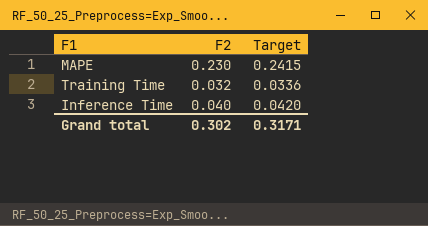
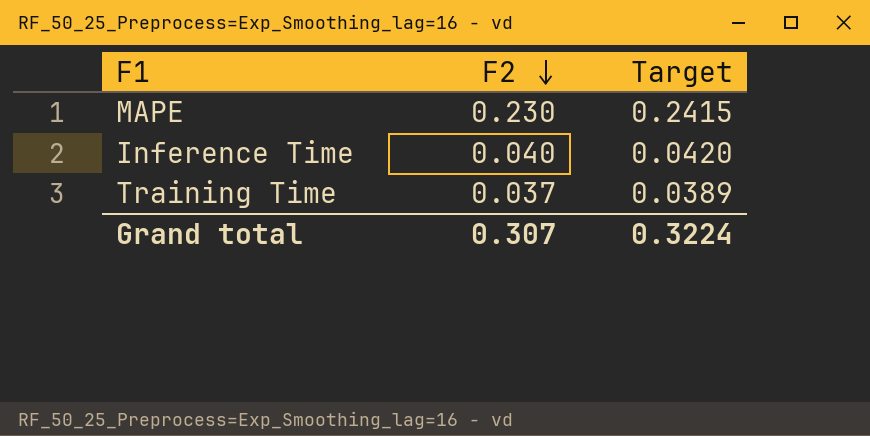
row order: none -> F2 descending
Training Time | F2: 0.032 -> 0.037
Training Time | Target: 0.0336 -> 0.0389
Grand total | F2: 0.302 -> 0.307
Grand total | Target: 0.3171 -> 0.3224

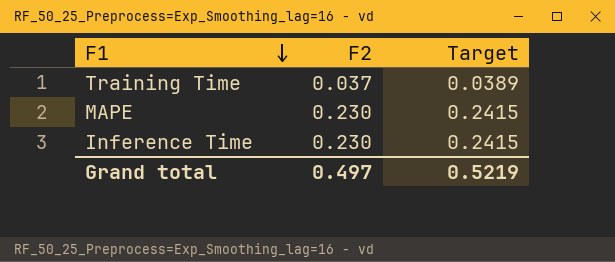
row order: F2 descending -> F1 descending
Inference Time | F2: 0.040 -> 0.230
Inference Time | Target: 0.0420 -> 0.2415
Grand total | F2: 0.307 -> 0.497
Grand total | Target: 0.3224 -> 0.5219

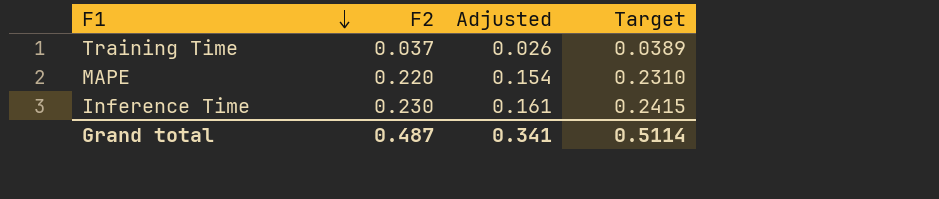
column Adjusted | formula: none -> [F2] * 0.7
MAPE | F2: 0.230 -> 0.220
MAPE | Target: 0.2415 -> 0.2310
Grand total | F2: 0.497 -> 0.487
Grand total | Target: 0.5219 -> 0.5114

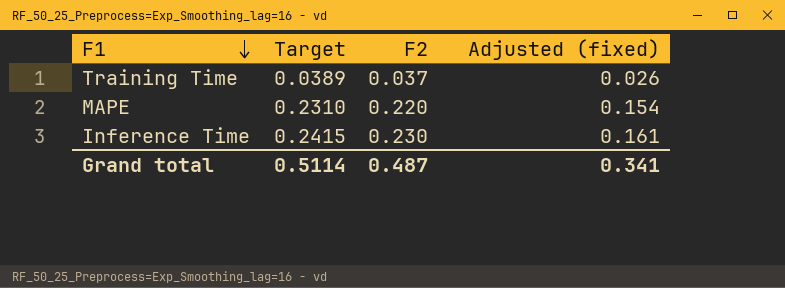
column Target | position: 4 -> 2
column name: Adjusted -> Adjusted (fixed)

